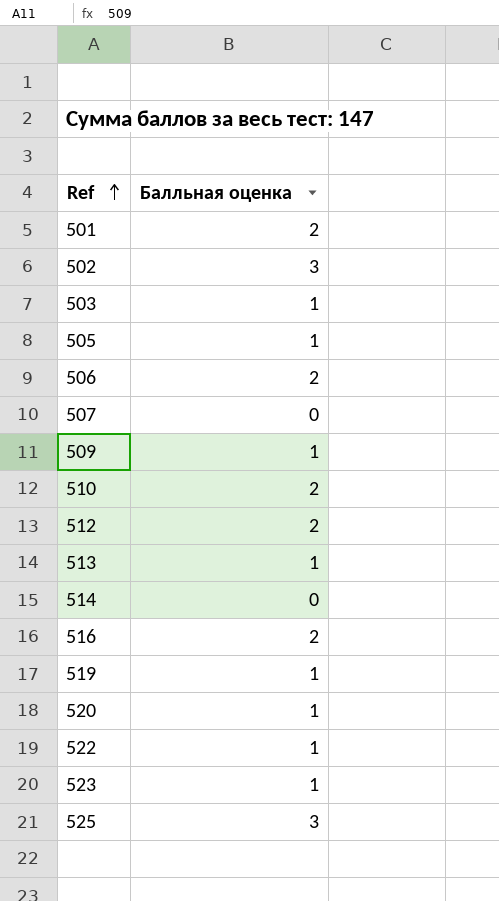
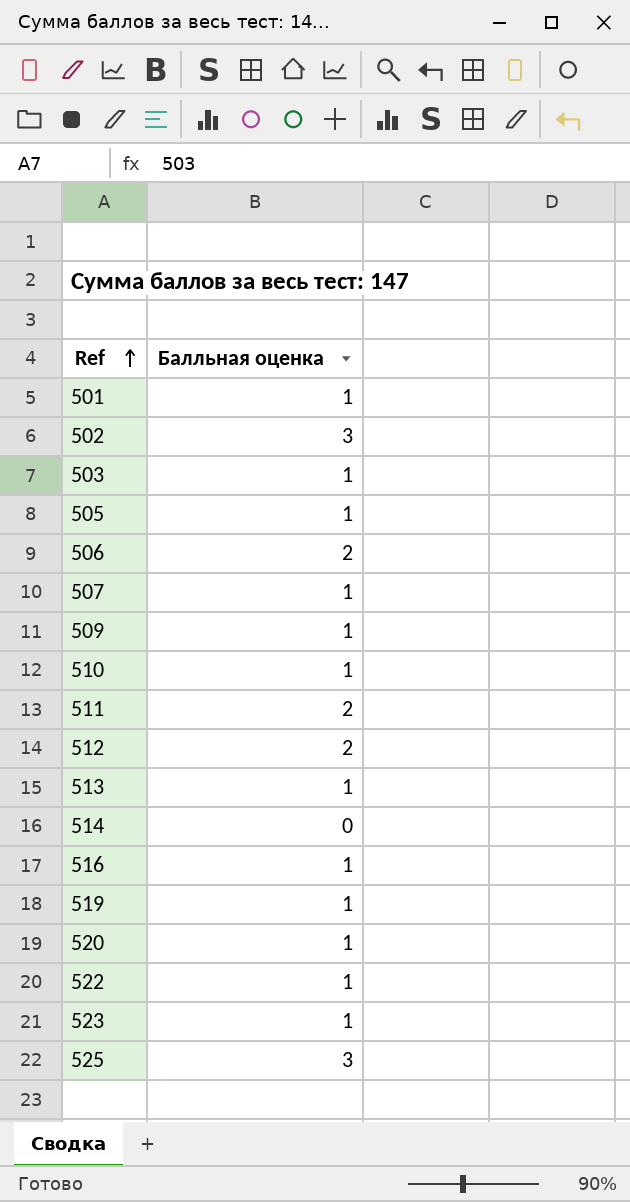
501 | Балльная оценка: 2 -> 1
507 | Балльная оценка: 0 -> 1
510 | Балльная оценка: 2 -> 1
row 511: none -> 2
516 | Балльная оценка: 2 -> 1

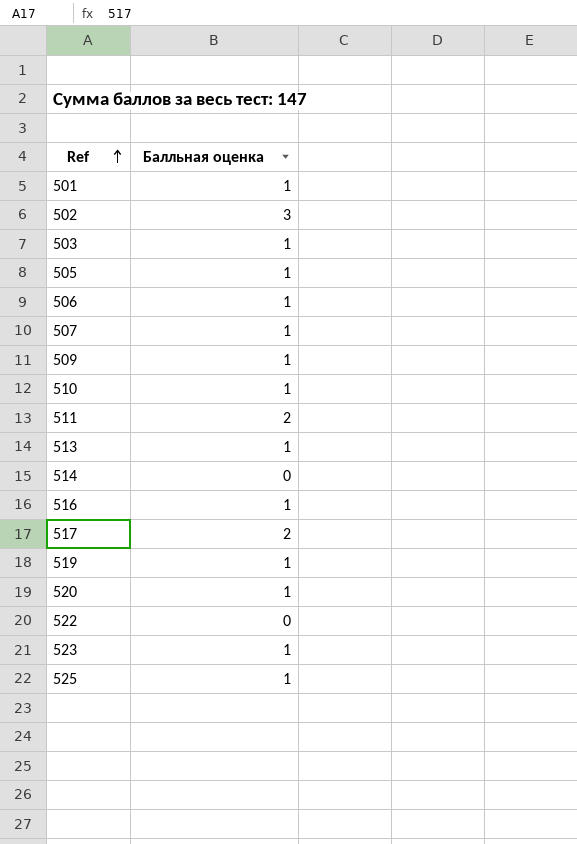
row 512: 2 -> none
506 | Балльная оценка: 2 -> 1
row 517: none -> 2
522 | Балльная оценка: 1 -> 0
525 | Балльная оценка: 3 -> 1

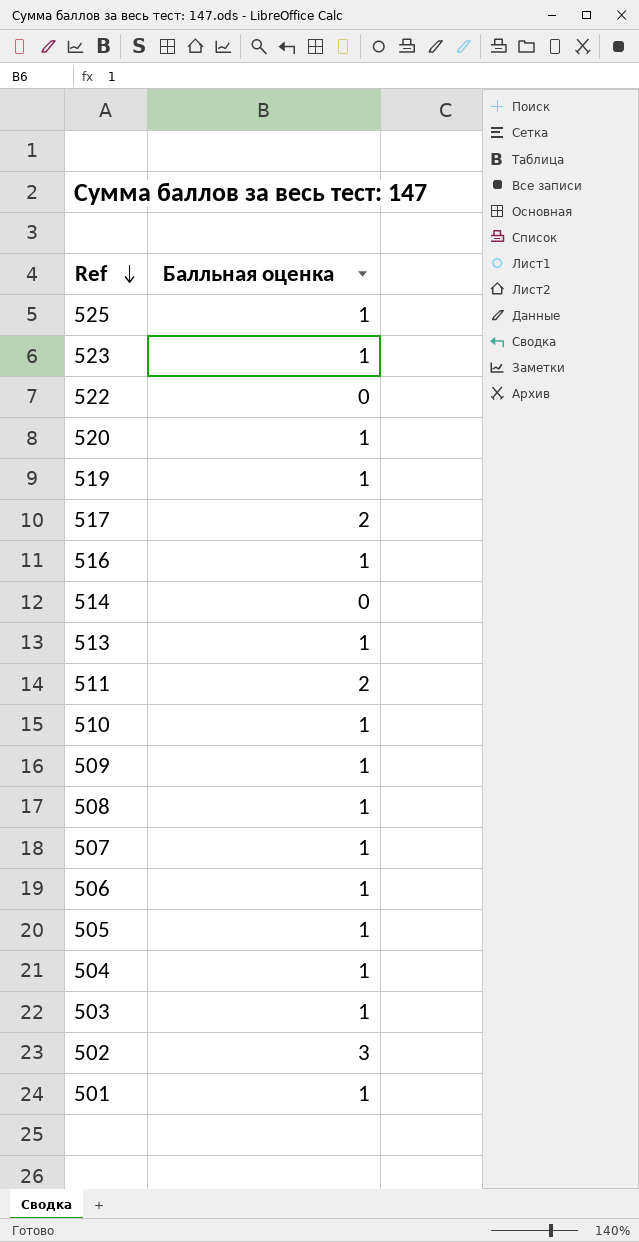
row order: Ref ascending -> Ref descending
row 508: none -> 1
row 504: none -> 1

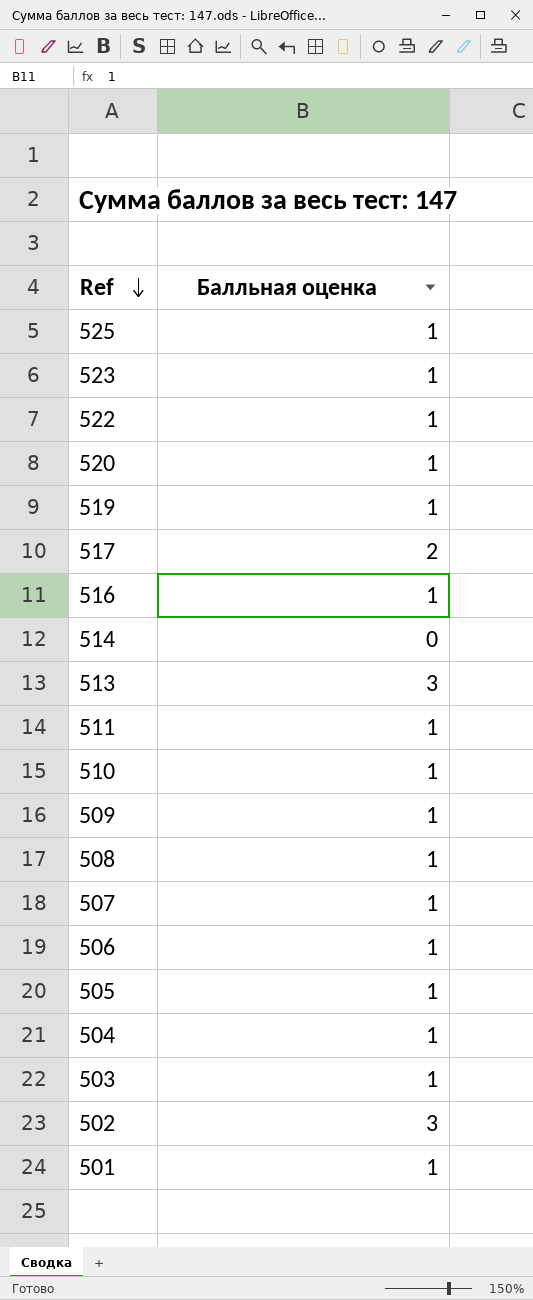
522 | Балльная оценка: 0 -> 1
513 | Балльная оценка: 1 -> 3
511 | Балльная оценка: 2 -> 1

